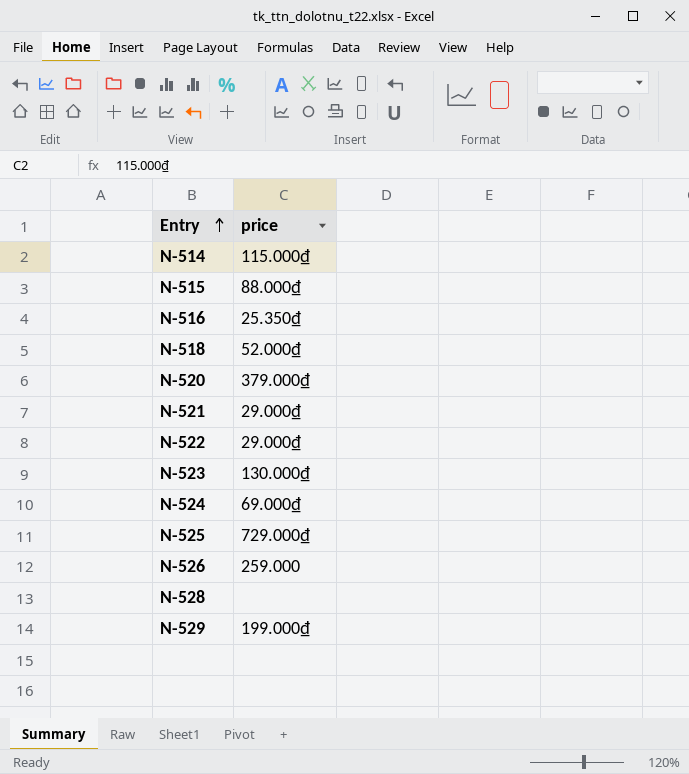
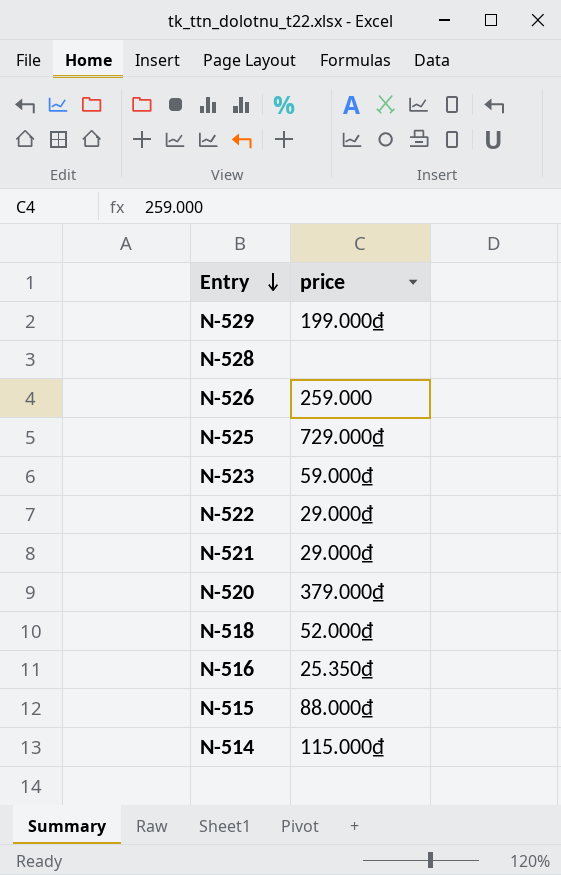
row order: Entry ascending -> Entry descending
row N-524: 69.000₫ -> none
N-523 | price: 130.000₫ -> 59.000₫

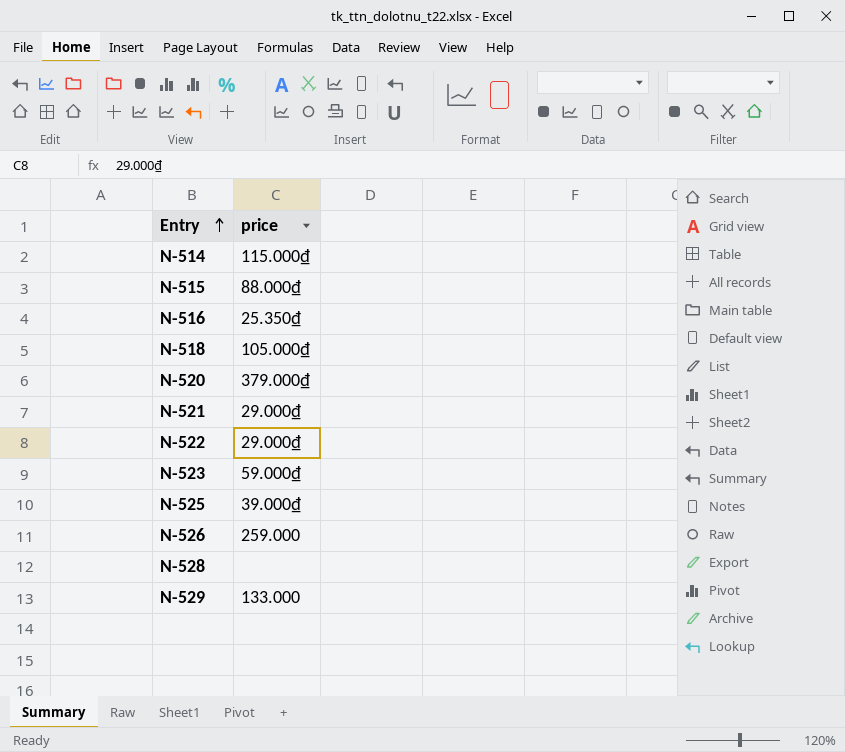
row order: Entry descending -> Entry ascending
N-518 | price: 52.000₫ -> 105.000₫
N-525 | price: 729.000₫ -> 39.000₫
N-529 | price: 199.000₫ -> 133.000

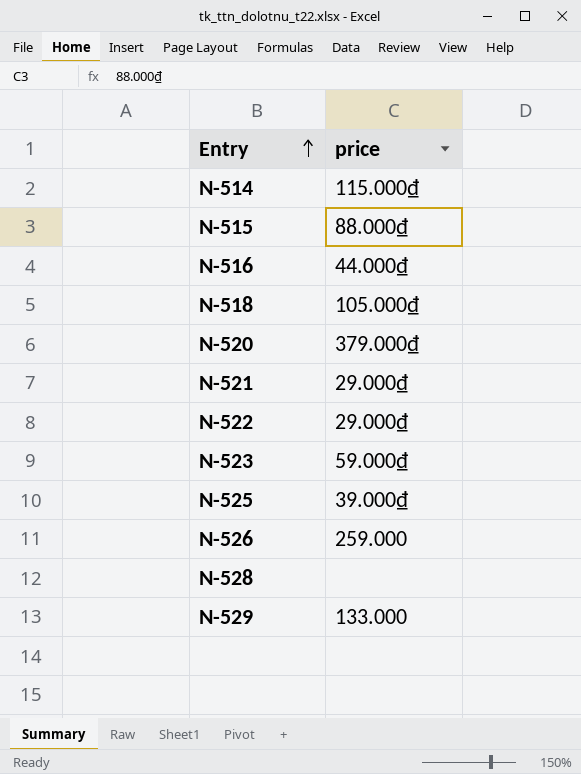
N-516 | price: 25.350₫ -> 44.000₫

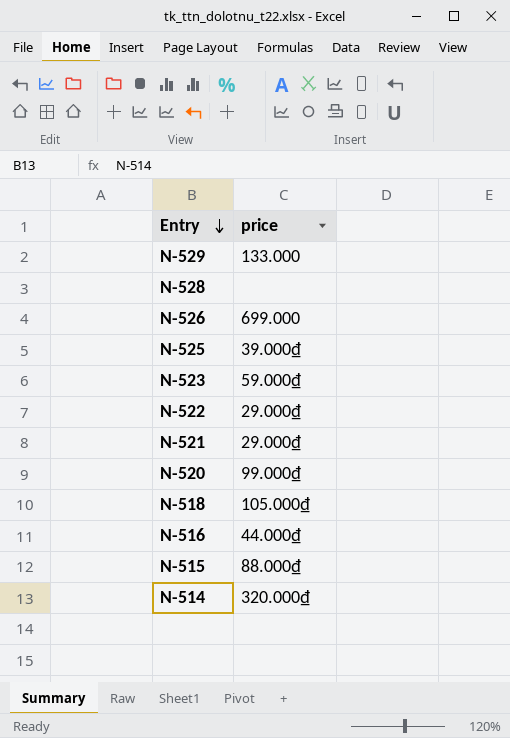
row order: Entry ascending -> Entry descending
N-526 | price: 259.000 -> 699.000
N-520 | price: 379.000₫ -> 99.000₫
N-514 | price: 115.000₫ -> 320.000₫

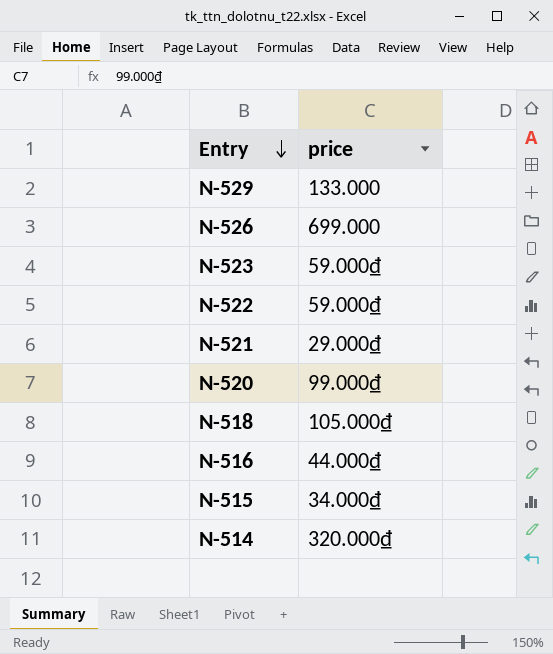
row N-528: none -> none
row N-525: 39.000₫ -> none
N-522 | price: 29.000₫ -> 59.000₫
N-515 | price: 88.000₫ -> 34.000₫

